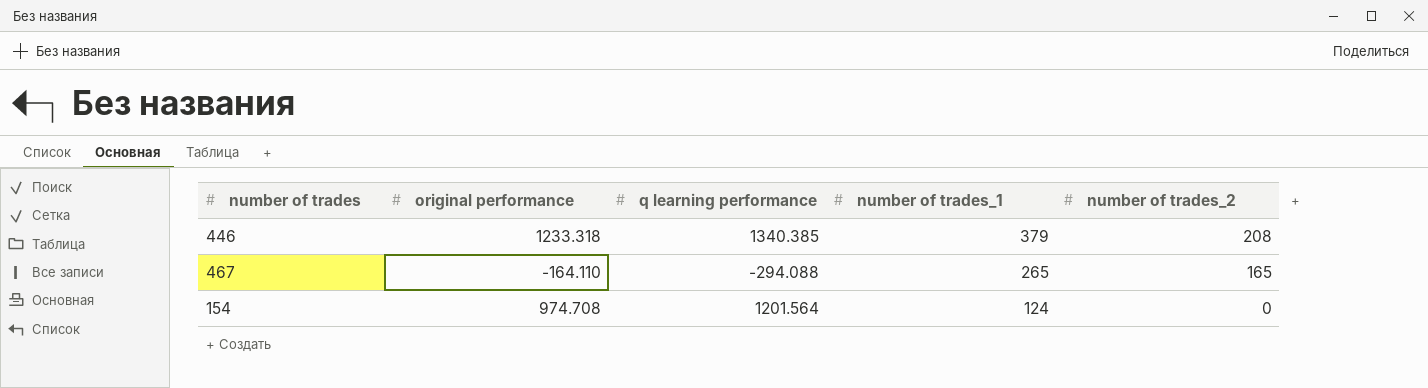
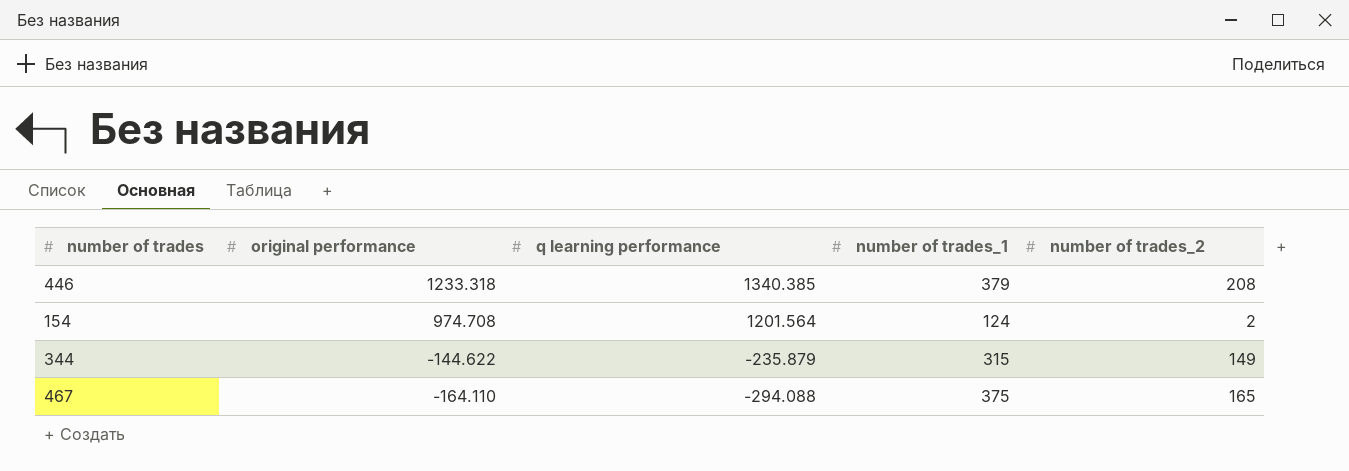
row order: number of trades_1 descending -> original performance descending
154 | number of trades_2: 0 -> 2
row 344: none -> -144.622 | -235.879 | 315 | 149
467 | number of trades_1: 265 -> 375

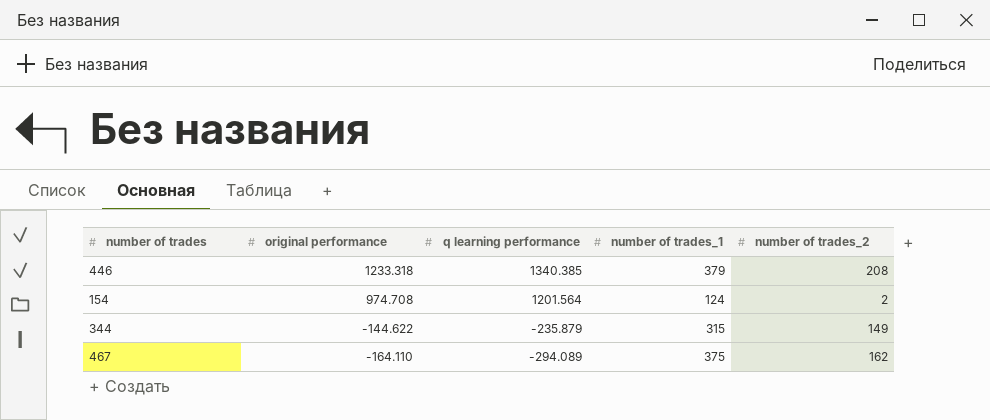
467 | q learning performance: -294.088 -> -294.089
467 | number of trades_2: 165 -> 162

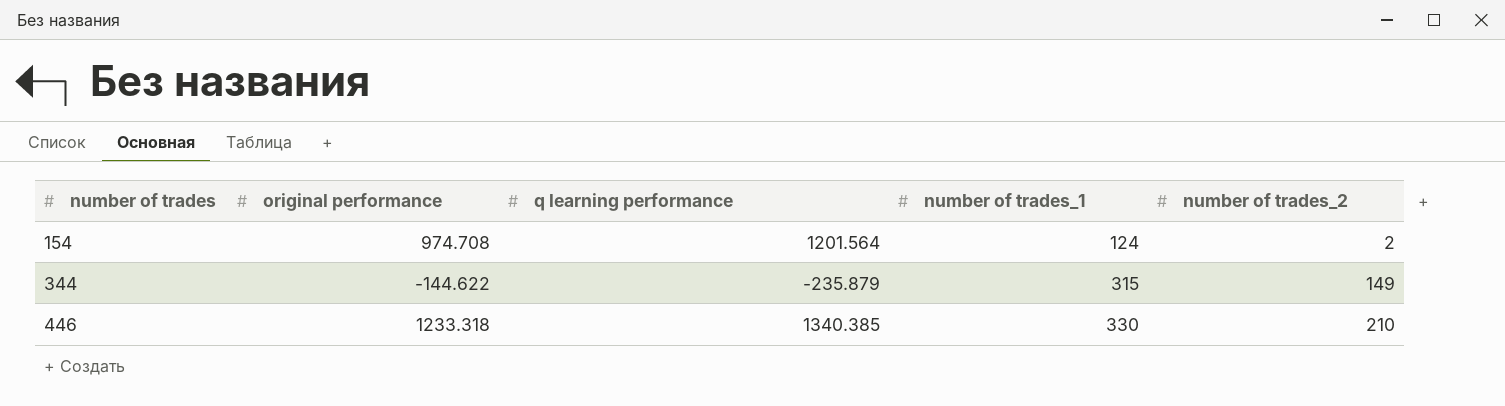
row order: original performance descending -> number of trades ascending
row 467: -164.110 | -294.089 | 375 | 162 -> none
446 | number of trades_1: 379 -> 330
446 | number of trades_2: 208 -> 210

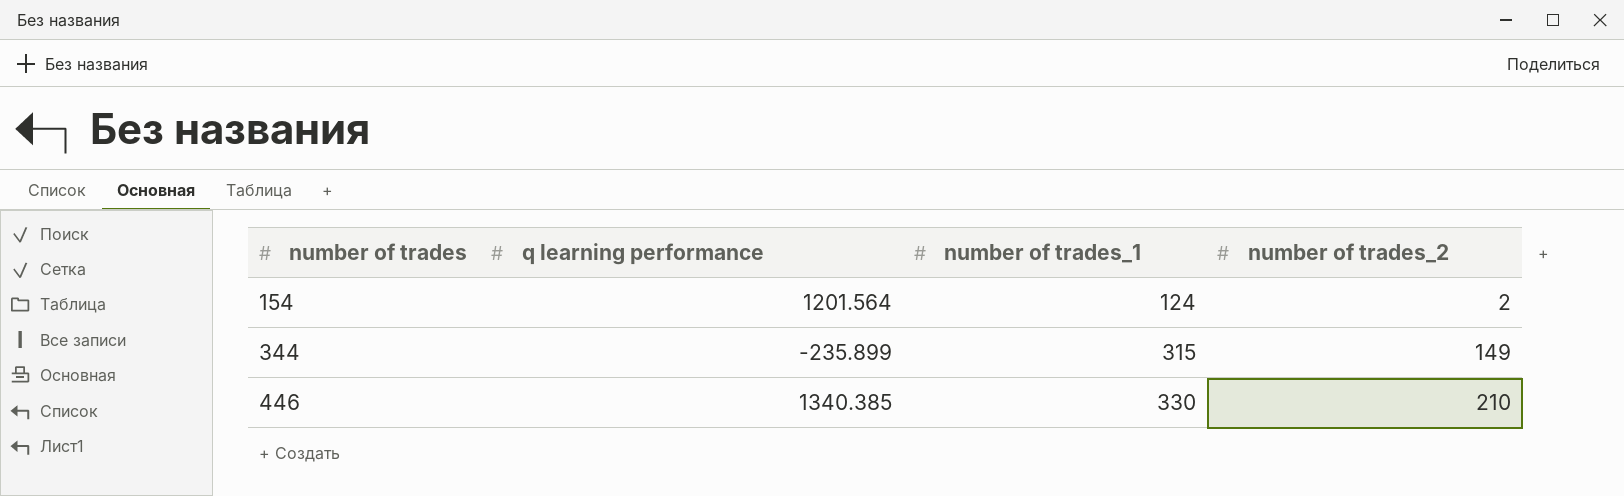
column original performance | position: 2 -> none
344 | q learning performance: -235.879 -> -235.899

